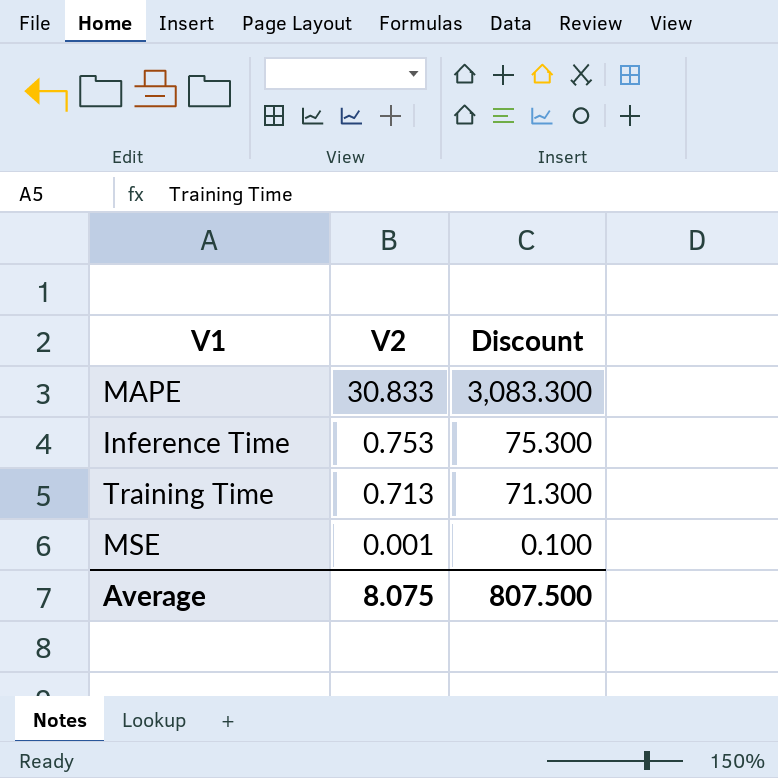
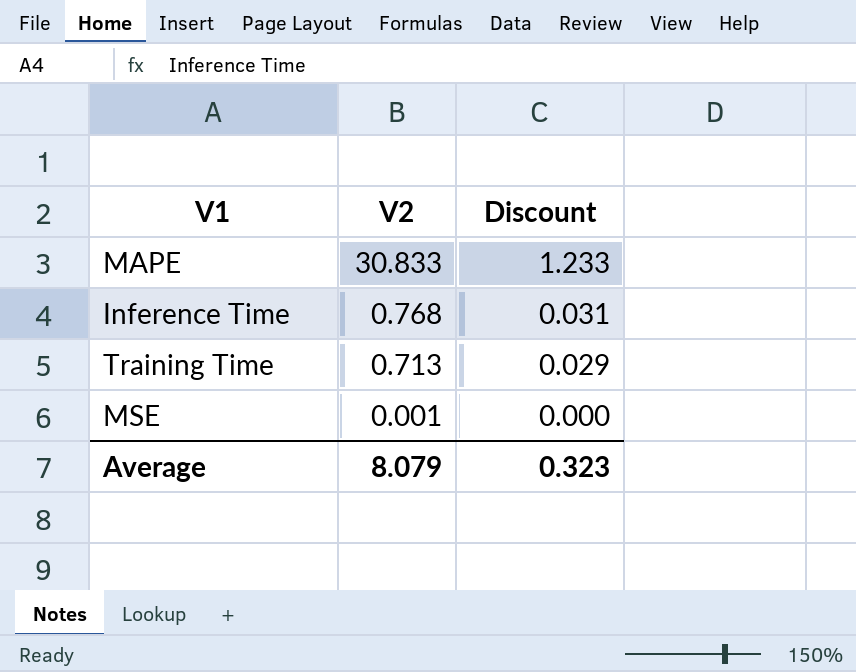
column Discount | formula: [V2] * 100 -> [V2] * 0.04
Inference Time | V2: 0.753 -> 0.768
Average | V2: 8.075 -> 8.079
Average | Discount: 807.500 -> 0.323

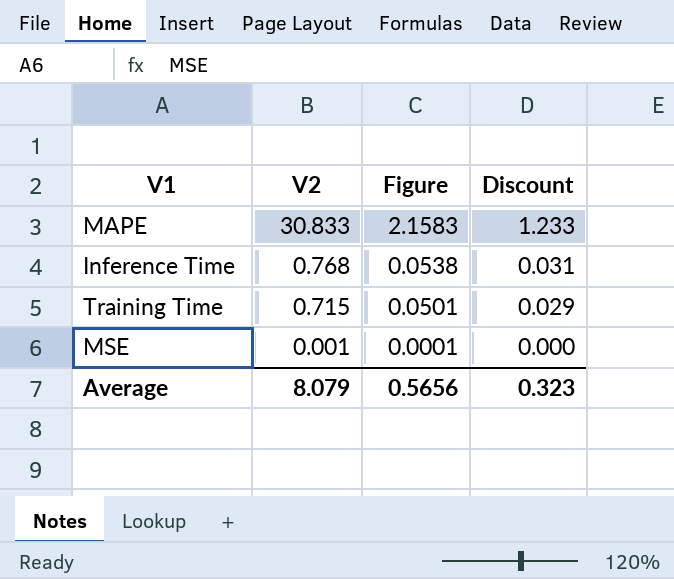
column Figure | formula: none -> [V2] * 0.07
Training Time | V2: 0.713 -> 0.715

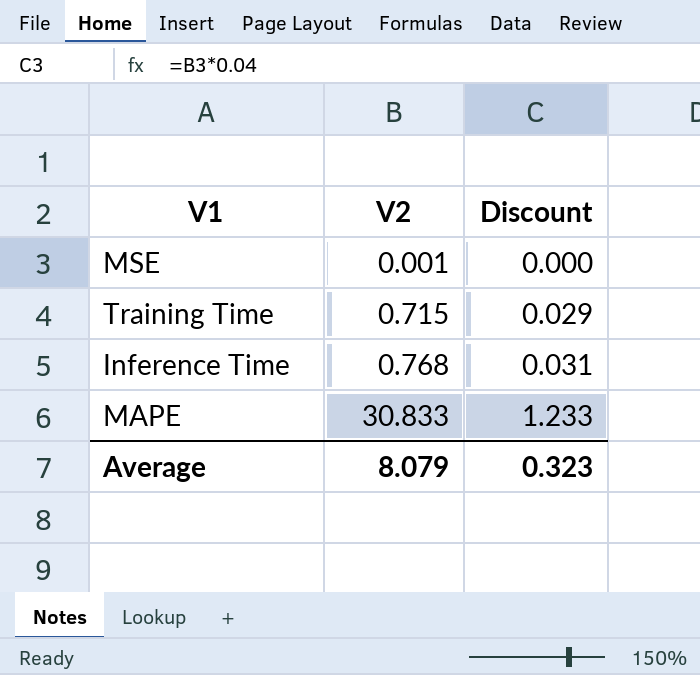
row order: V2 descending -> V2 ascending
column Figure | formula: [V2] * 0.07 -> none

